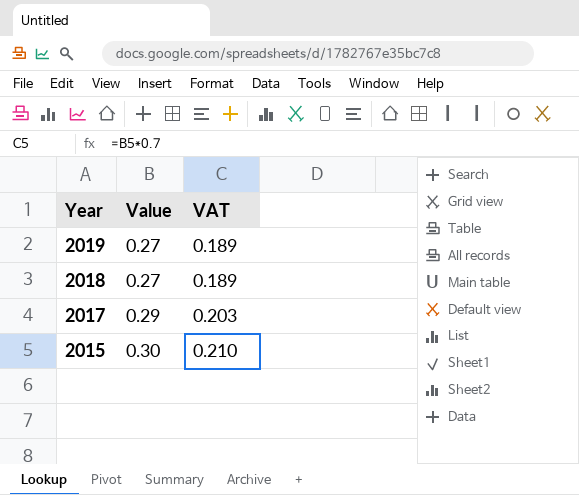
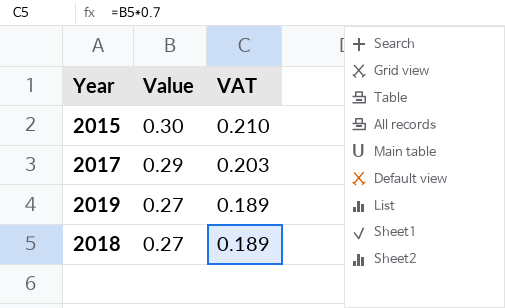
row order: Year descending -> Value descending

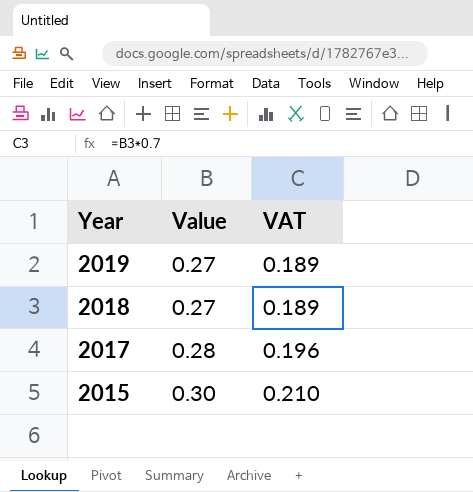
row order: Value descending -> Year descending
2017 | Value: 0.29 -> 0.28
2017 | VAT: 0.203 -> 0.196

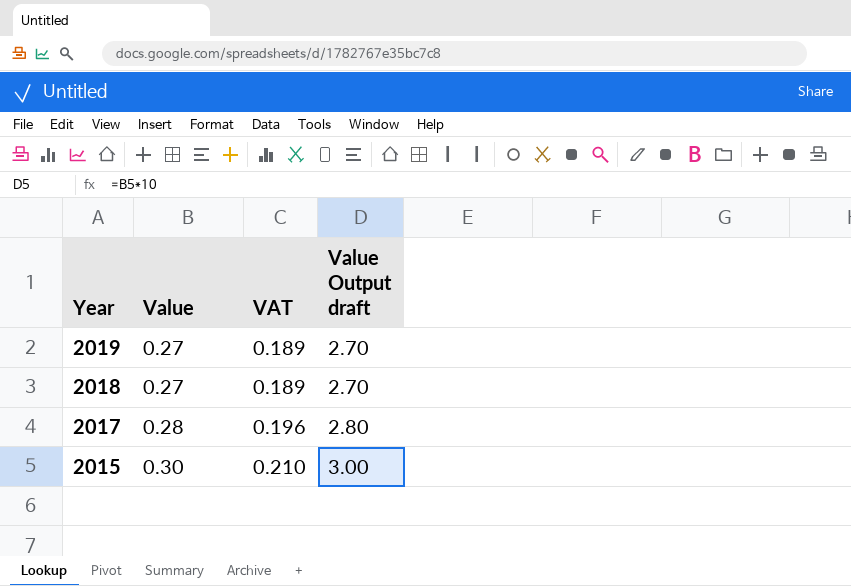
column Value Output draft | formula: none -> [Value] * 10

